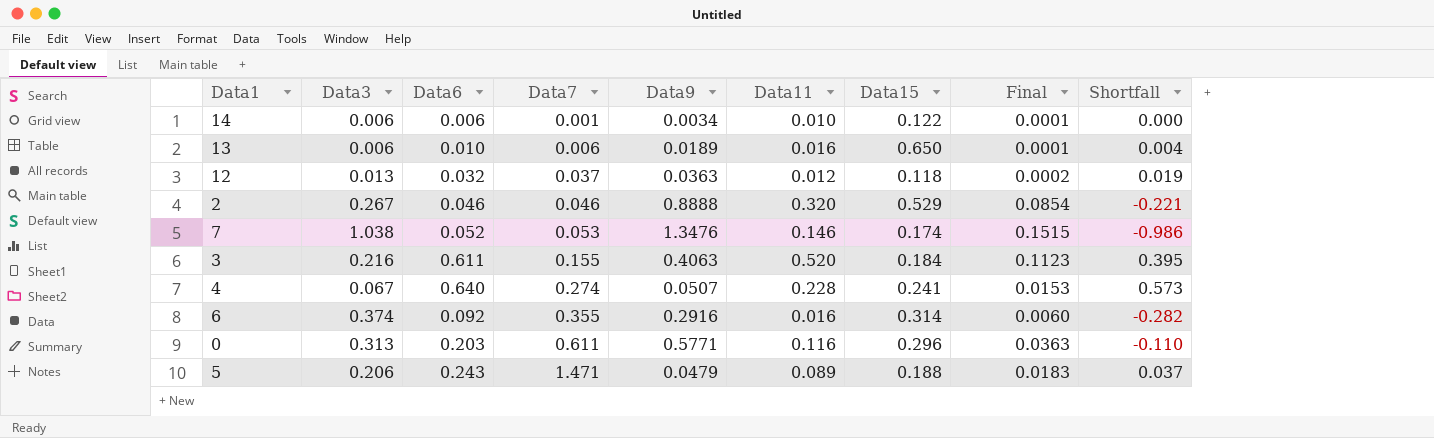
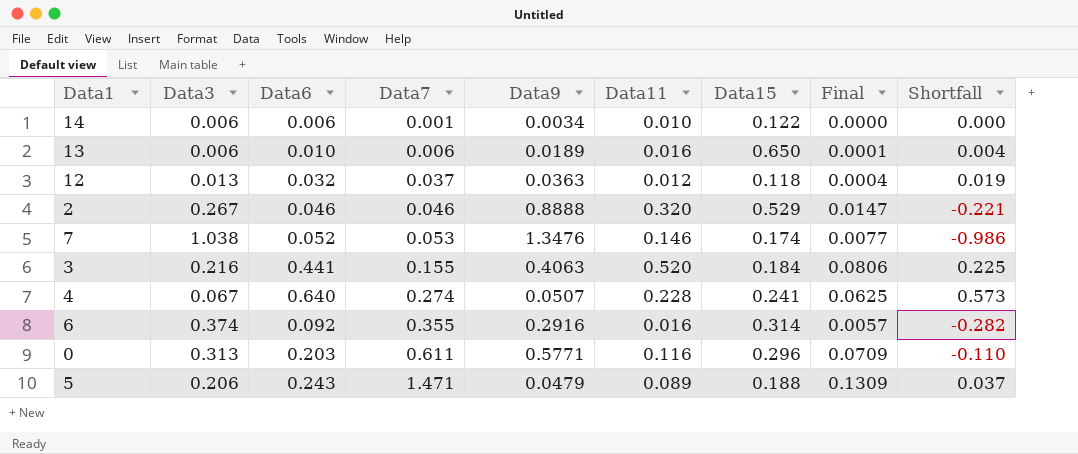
column Final | formula: [Data3] * [Data11] -> [Data7] * [Data11]
3 | Data6: 0.611 -> 0.441
3 | Shortfall: 0.395 -> 0.225

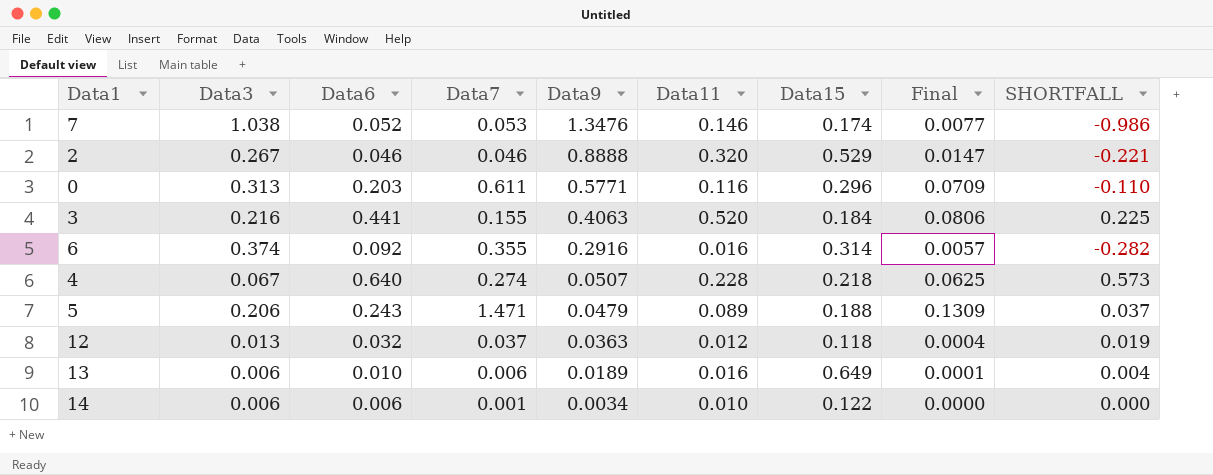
row order: Data7 ascending -> Data9 descending
column name: Shortfall -> SHORTFALL
4 | Data15: 0.241 -> 0.218
13 | Data15: 0.650 -> 0.649

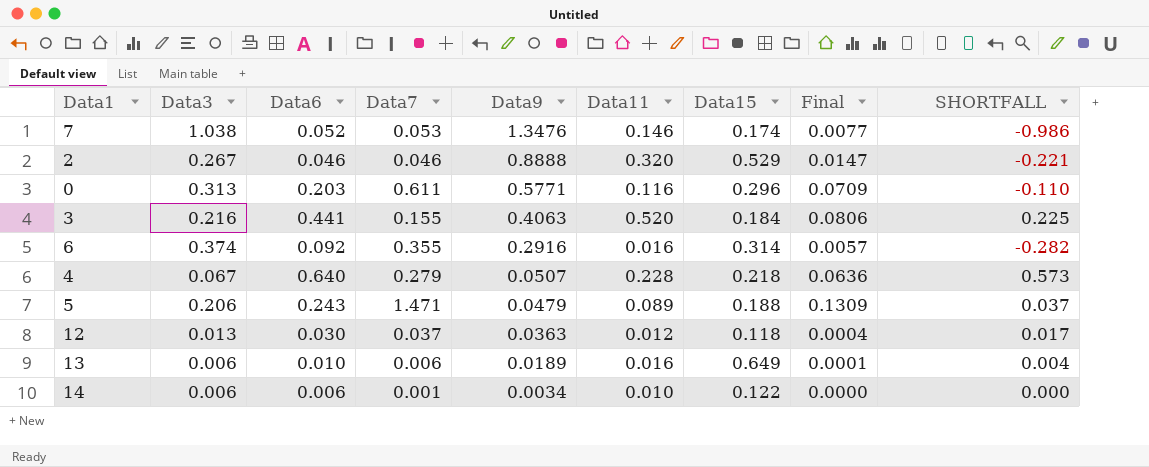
4 | Data7: 0.274 -> 0.279
4 | Final: 0.0625 -> 0.0636
12 | Data6: 0.032 -> 0.030
12 | SHORTFALL: 0.019 -> 0.017

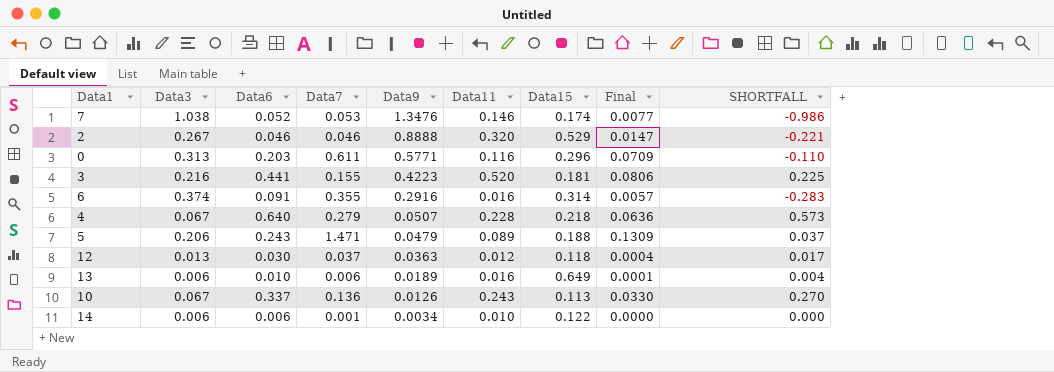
3 | Data9: 0.4063 -> 0.4223
3 | Data15: 0.184 -> 0.181
6 | Data6: 0.092 -> 0.091
6 | SHORTFALL: -0.282 -> -0.283
row 10: none -> 0.067 | 0.337 | 0.136 | 0.0126 | 0.243 | 0.113 | 0.0330 | 0.270

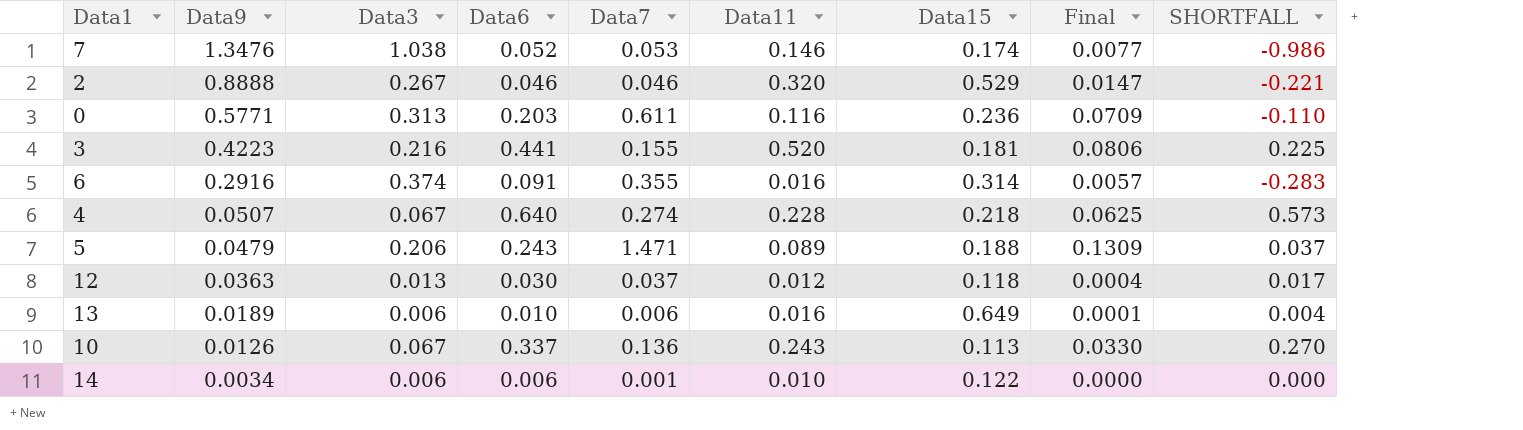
column Data9 | position: 5 -> 2
0 | Data15: 0.296 -> 0.236
4 | Data7: 0.279 -> 0.274
4 | Final: 0.0636 -> 0.0625

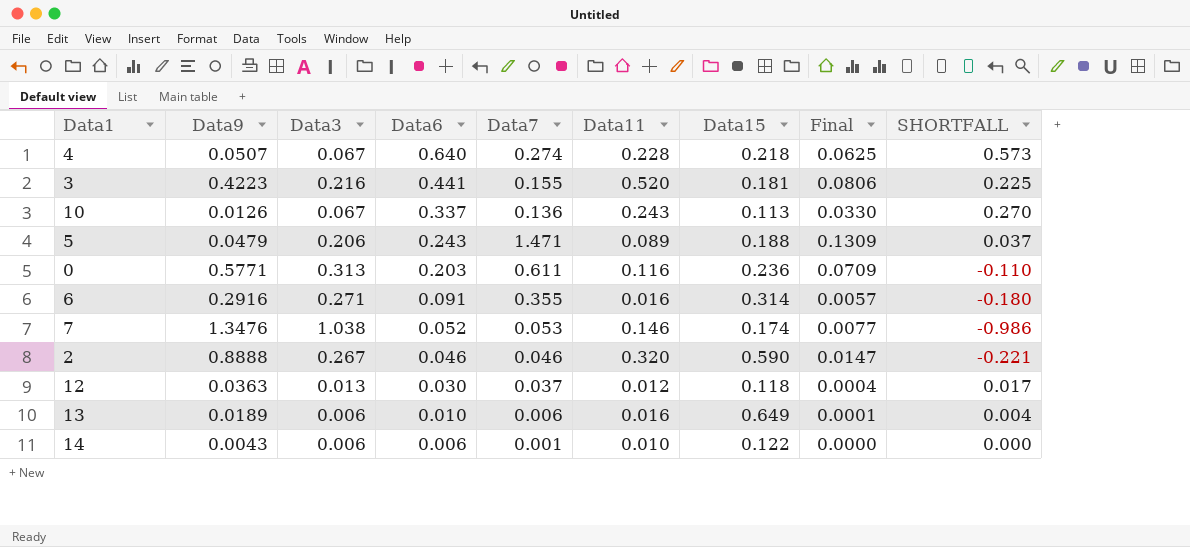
row order: Data9 descending -> Data6 descending
6 | Data3: 0.374 -> 0.271
6 | SHORTFALL: -0.283 -> -0.180
2 | Data15: 0.529 -> 0.590
14 | Data9: 0.0034 -> 0.0043

